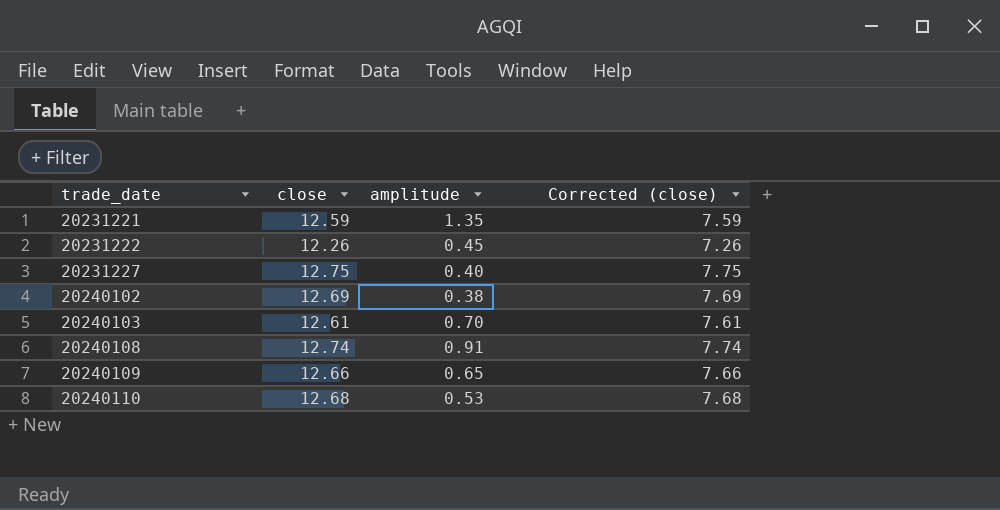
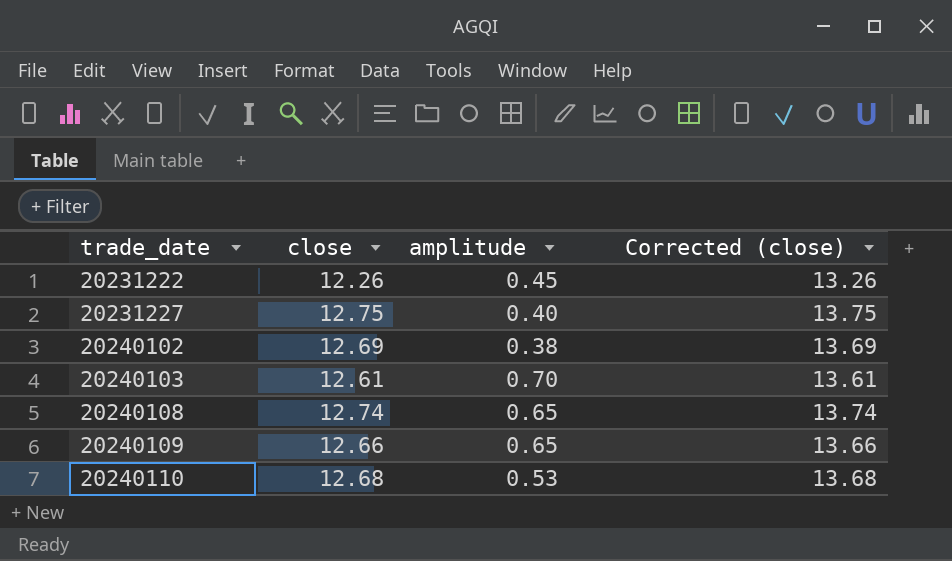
column Corrected (close) | formula: [close] - 5 -> [close] + 1
row 20231221: 12.59 | 1.35 | 7.59 -> none
20240108 | amplitude: 0.91 -> 0.65

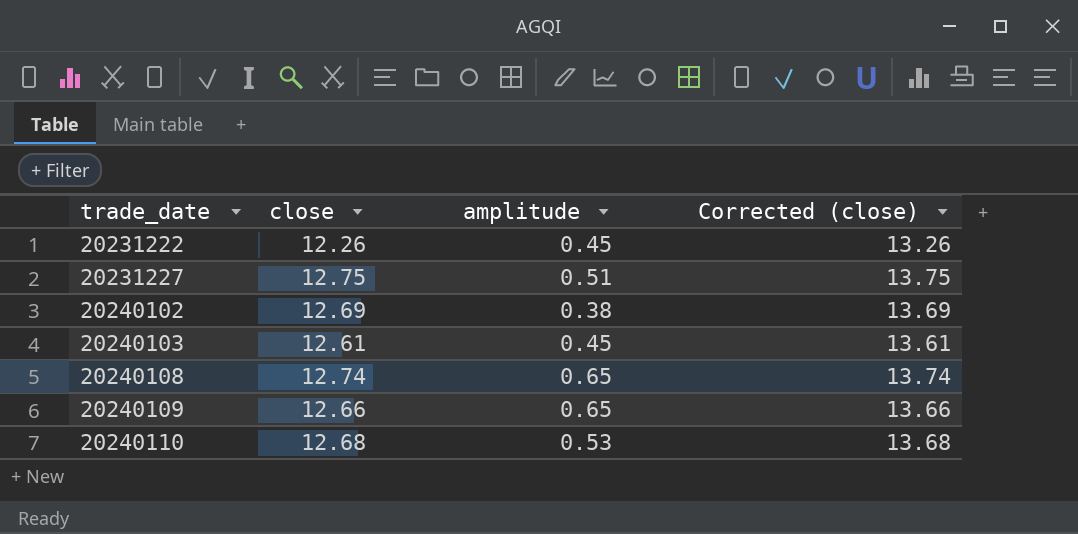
20231227 | amplitude: 0.40 -> 0.51
20240103 | amplitude: 0.70 -> 0.45

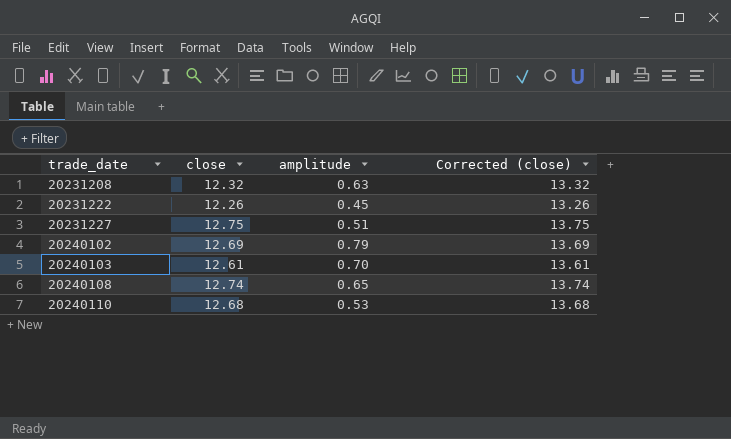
row 20240109: 12.66 | 0.65 | 13.66 -> none
row 20231208: none -> 12.32 | 0.63 | 13.32
20240102 | amplitude: 0.38 -> 0.79
20240103 | amplitude: 0.45 -> 0.70

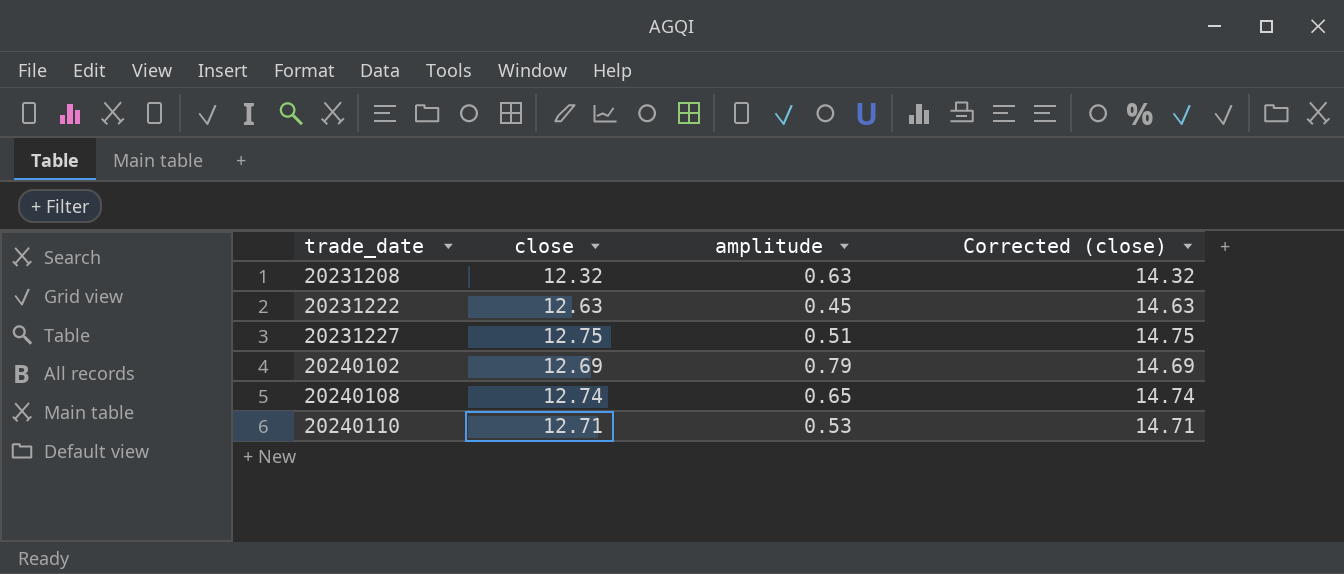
column Corrected (close) | formula: [close] + 1 -> [close] + 2
row 20240103: 12.61 | 0.70 | 13.61 -> none
20231222 | close: 12.26 -> 12.63
20240110 | close: 12.68 -> 12.71

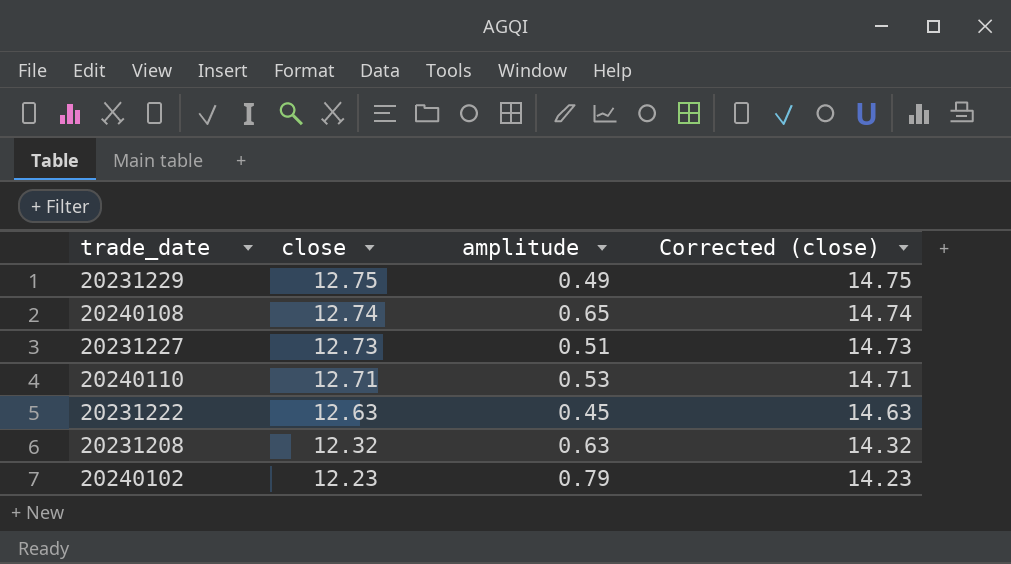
row order: trade_date ascending -> close descending
row 20231229: none -> 12.75 | 0.49 | 14.75
20231227 | close: 12.75 -> 12.73
20231227 | Corrected (close): 14.75 -> 14.73
20240102 | close: 12.69 -> 12.23
20240102 | Corrected (close): 14.69 -> 14.23

